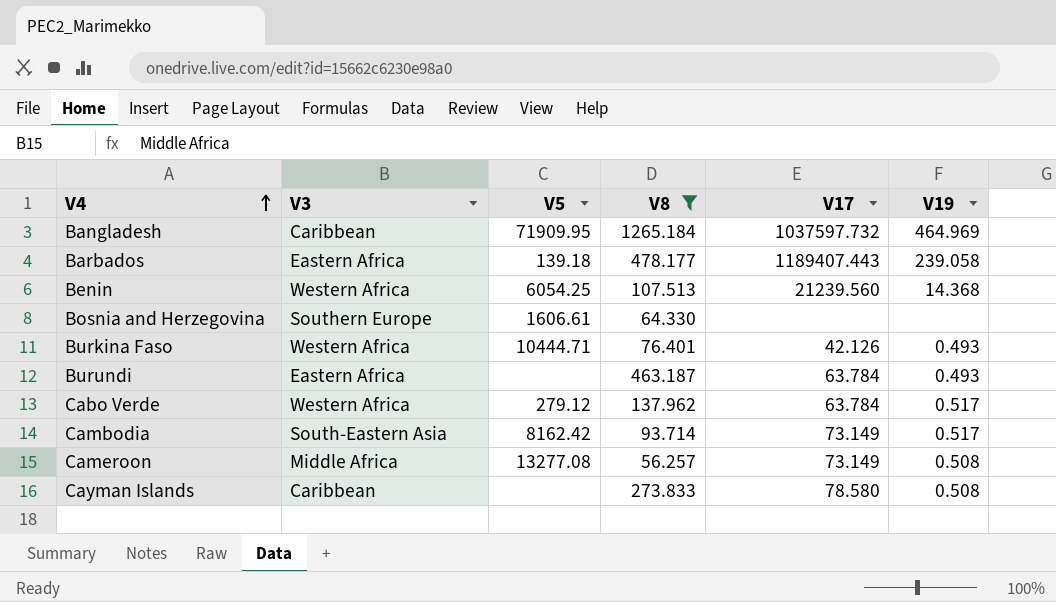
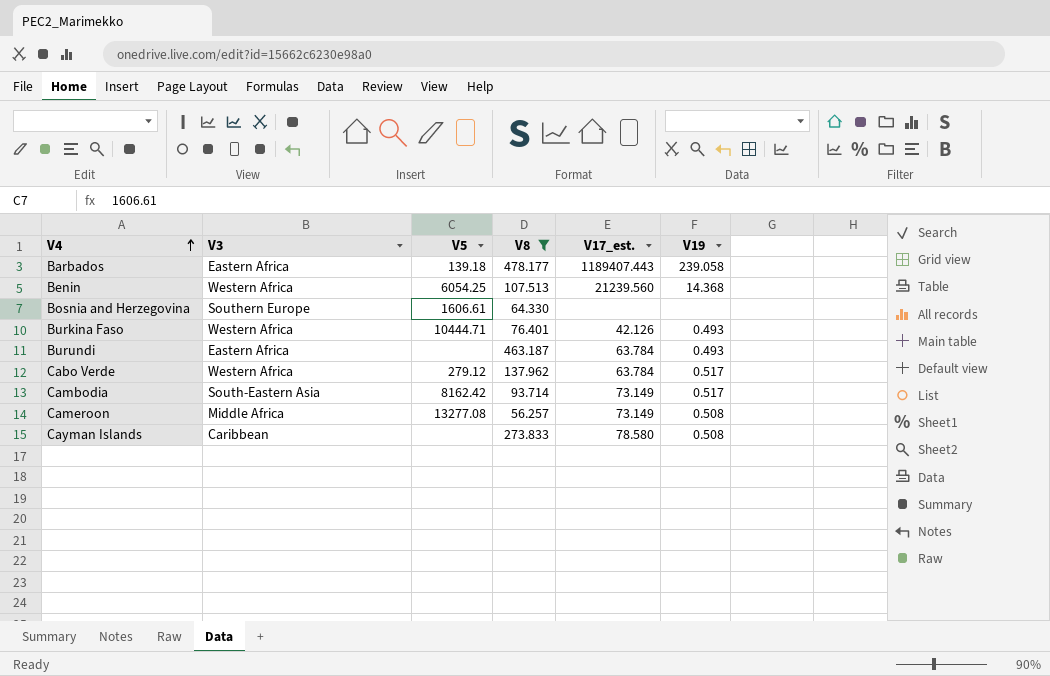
column name: V17 -> V17_est.
row Bangladesh: Caribbean | 71909.95 | 1265.184 | 1037597.732 | 464.969 -> none

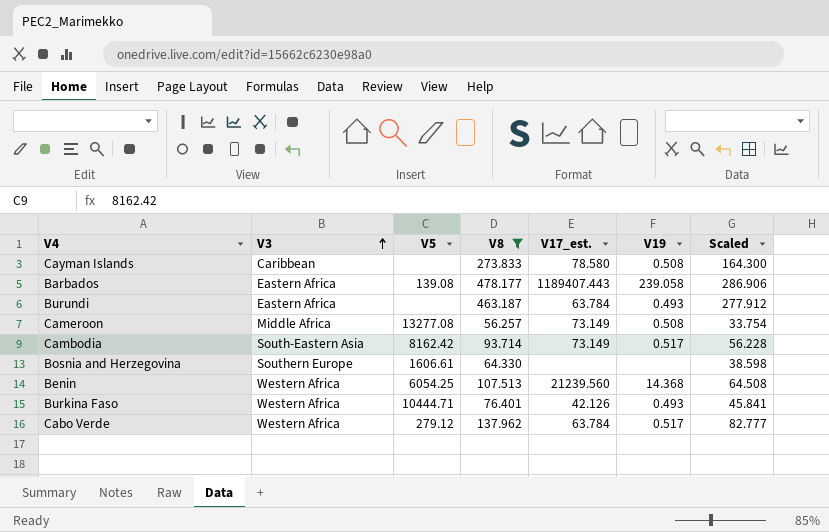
row order: V4 ascending -> V3 ascending
column Scaled | formula: none -> [V8] * 0.6
Barbados | V5: 139.18 -> 139.08

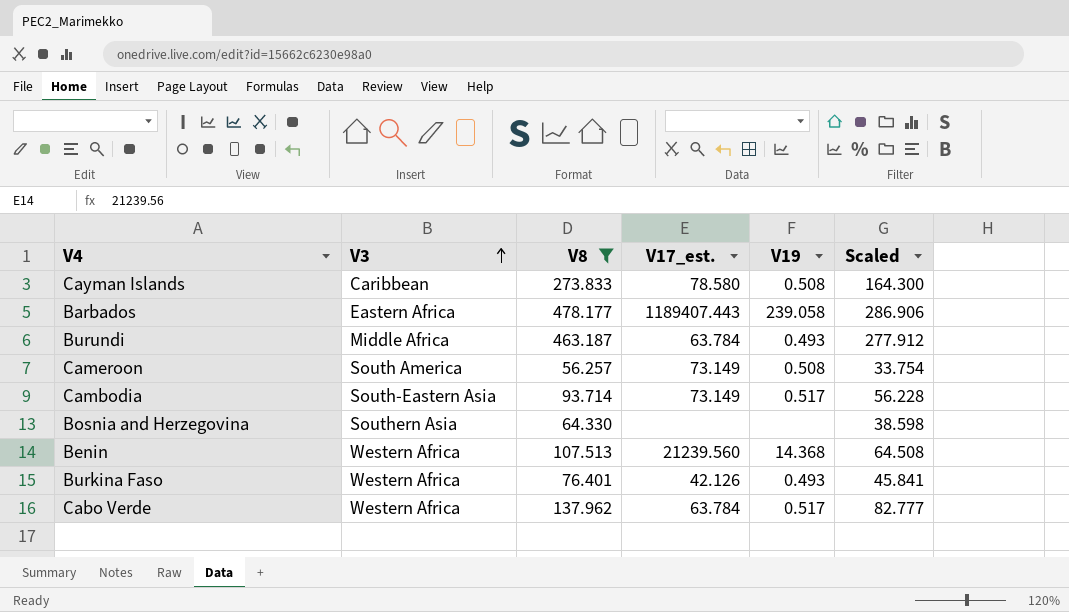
column V5 | position: 3 -> none
Burundi | V3: Eastern Africa -> Middle Africa
Cameroon | V3: Middle Africa -> South America
Bosnia and Herzegovina | V3: Southern Europe -> Southern Asia

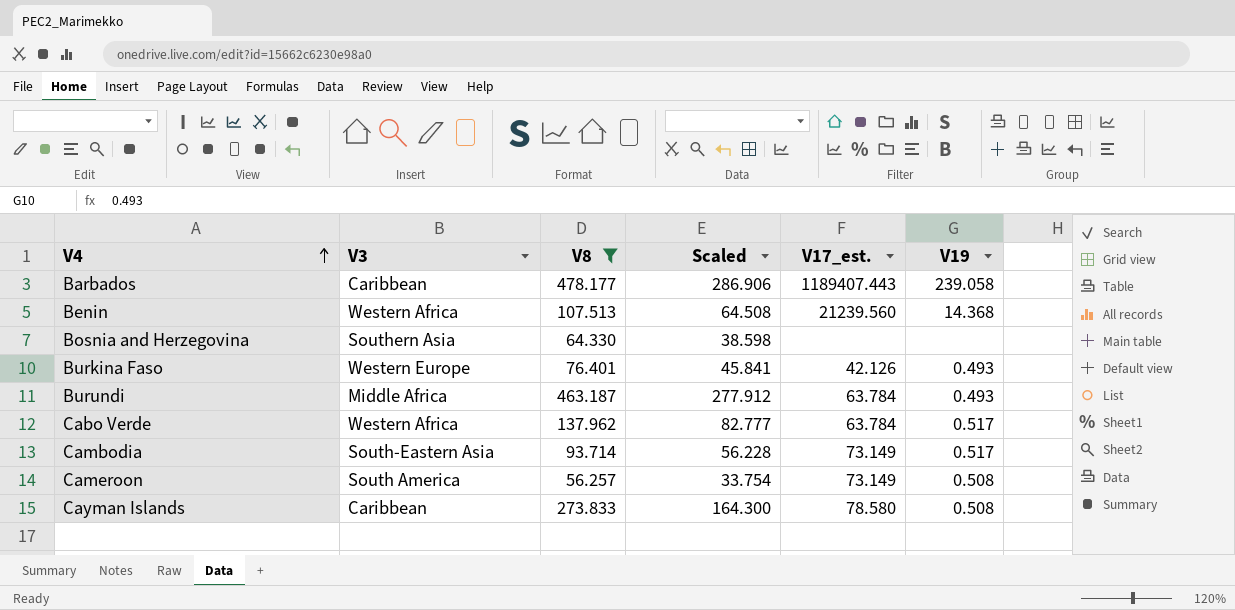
row order: V3 ascending -> V4 ascending
column Scaled | position: 6 -> 4
Barbados | V3: Eastern Africa -> Caribbean
Burkina Faso | V3: Western Africa -> Western Europe

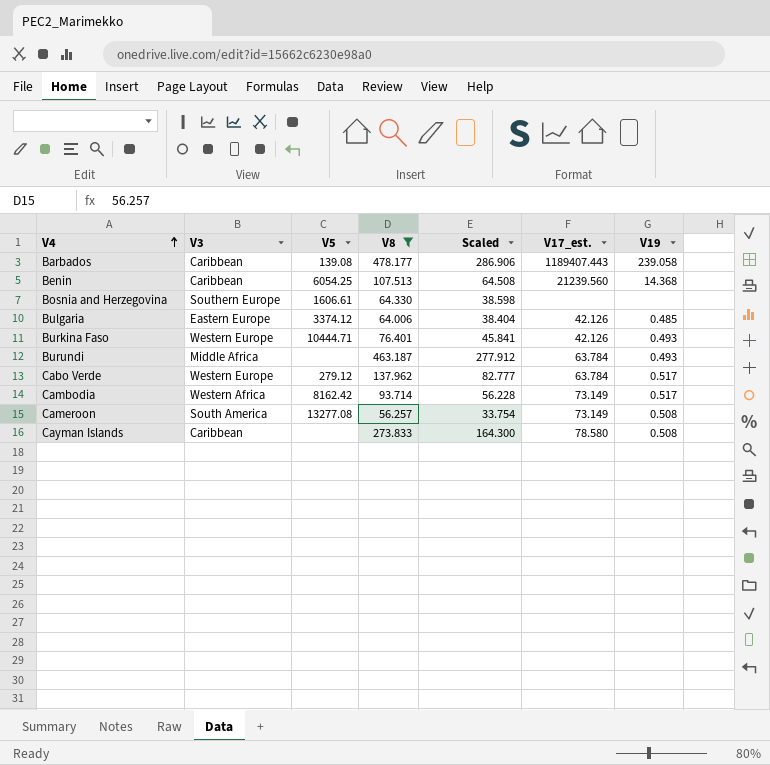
column V5 | position: none -> 3
Benin | V3: Western Africa -> Caribbean
Bosnia and Herzegovina | V3: Southern Asia -> Southern Europe
row Bulgaria: none -> Eastern Europe | 3374.12 | 64.006 | 38.404 | 42.126 | 0.485
Cabo Verde | V3: Western Africa -> Western Europe
Cambodia | V3: South-Eastern Asia -> Western Africa

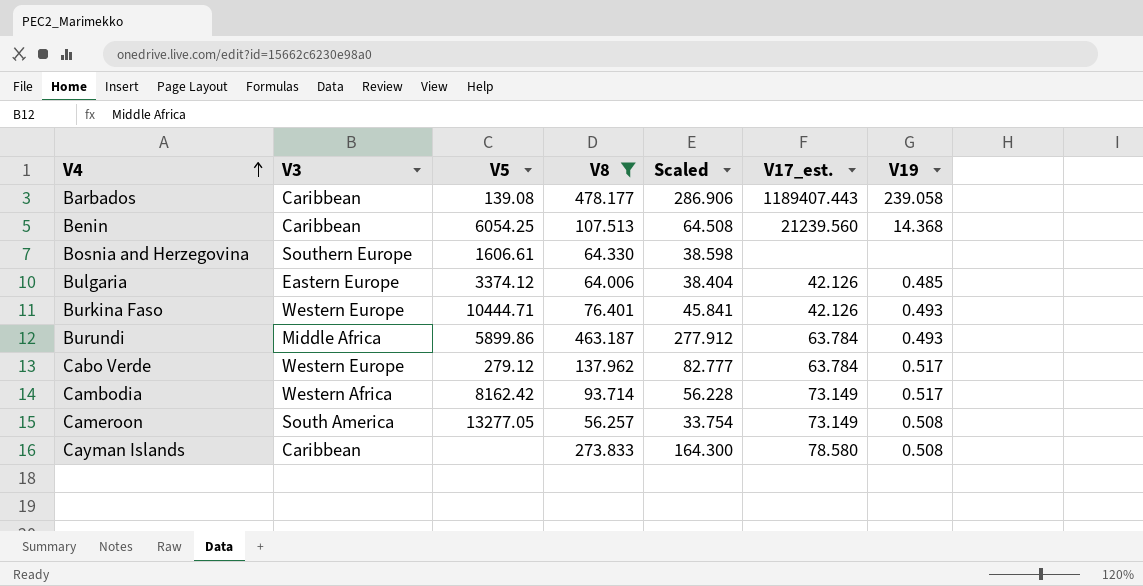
Burundi | V5: none -> 5899.86
Cameroon | V5: 13277.08 -> 13277.05

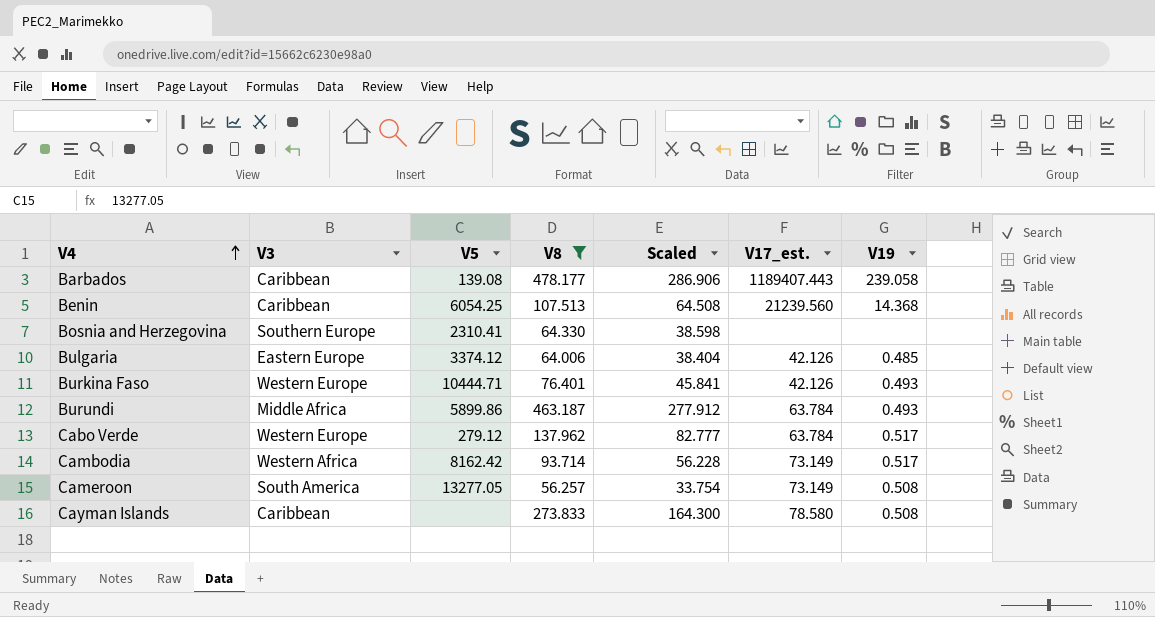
Bosnia and Herzegovina | V5: 1606.61 -> 2310.41

